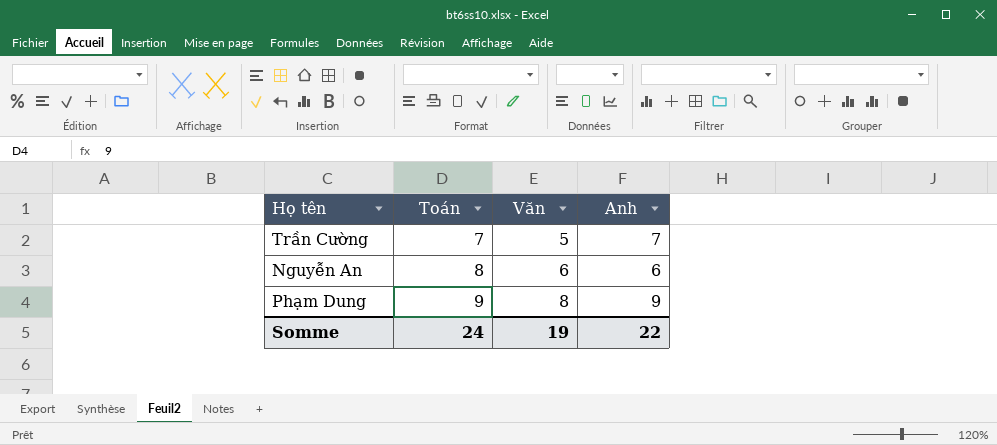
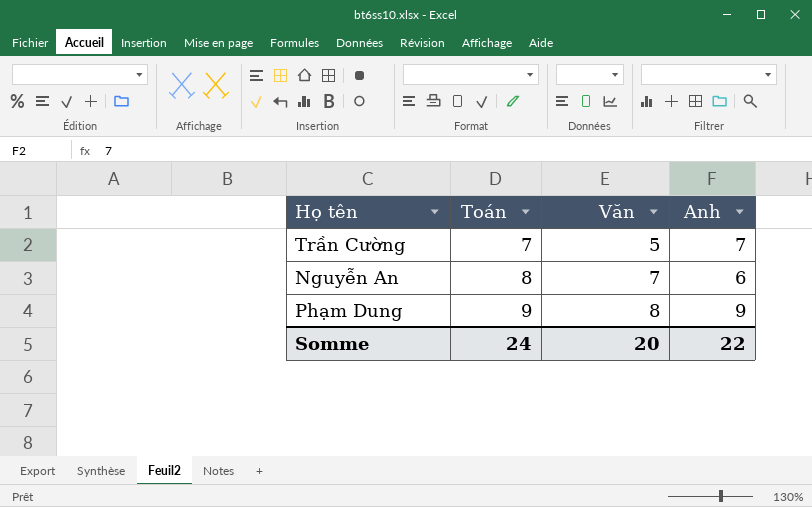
Nguyễn An | Văn: 6 -> 7
Somme | Văn: 19 -> 20

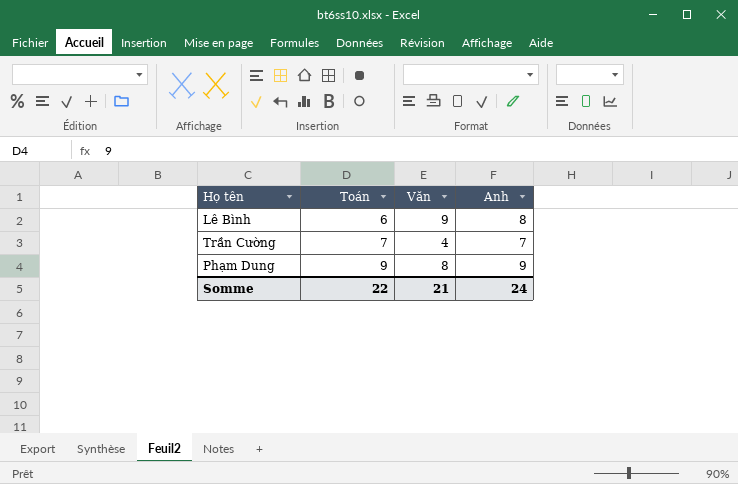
row Nguyễn An: 8 | 7 | 6 -> none
row Lê Bình: none -> 6 | 9 | 8
Trần Cường | Văn: 5 -> 4
Somme | Toán: 24 -> 22
Somme | Văn: 20 -> 21
Somme | Anh: 22 -> 24

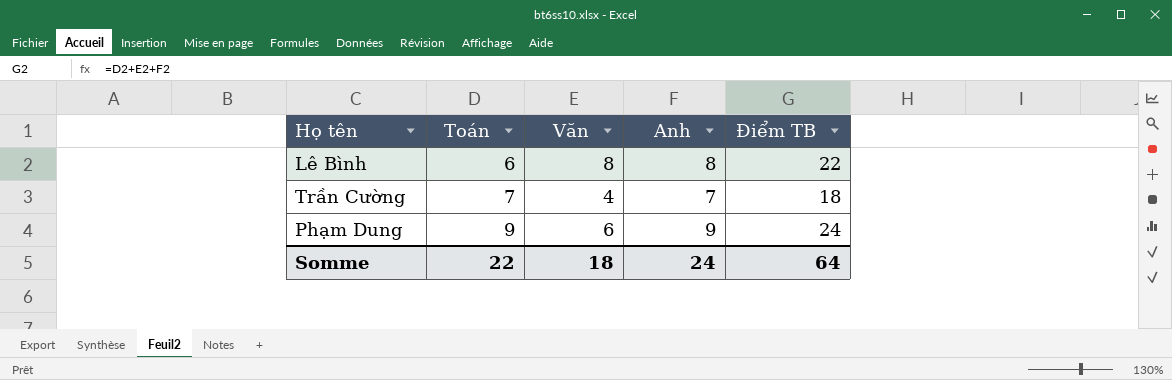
column Điểm TB | formula: none -> [Toán] + [Văn] + [Anh]
Lê Bình | Văn: 9 -> 8
Phạm Dung | Văn: 8 -> 6
Somme | Văn: 21 -> 18

